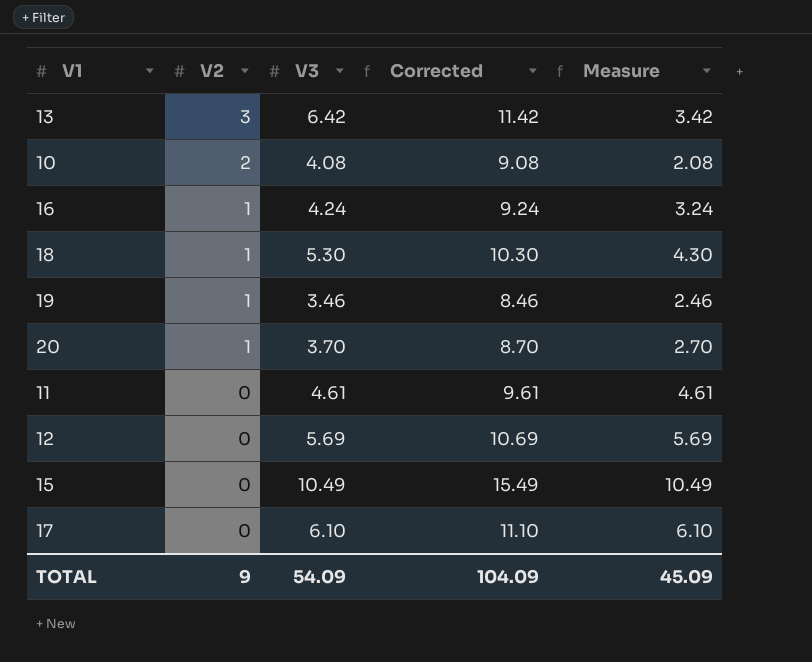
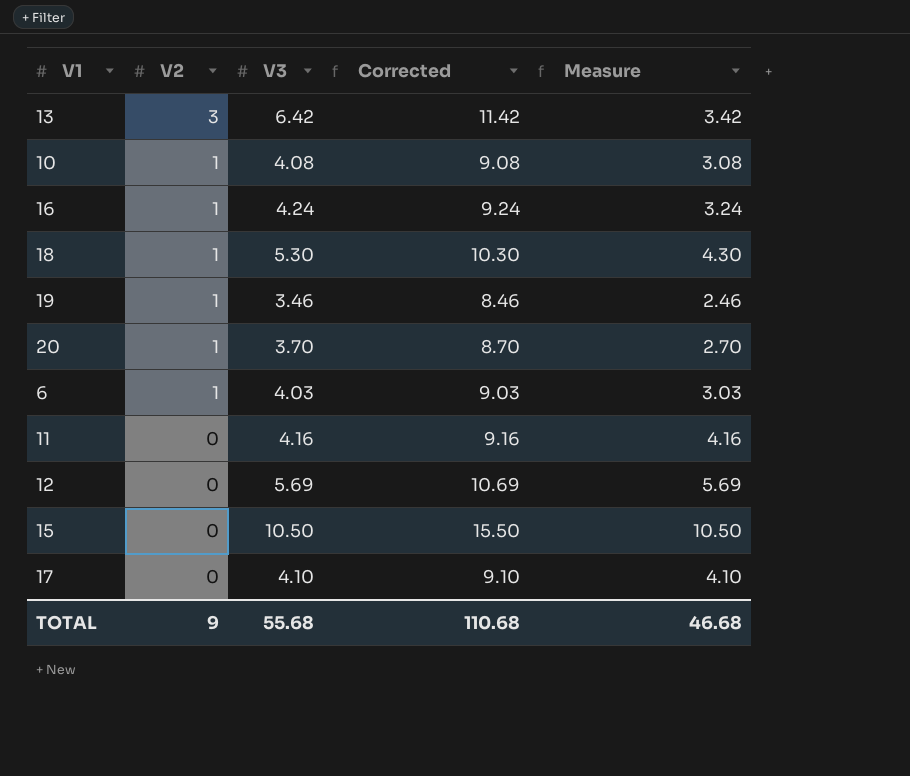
10 | V2: 2 -> 1
10 | Measure: 2.08 -> 3.08
row 6: none -> 1 | 4.03 | 9.03 | 3.03
11 | V3: 4.61 -> 4.16
11 | Corrected: 9.61 -> 9.16
11 | Measure: 4.61 -> 4.16
15 | V3: 10.49 -> 10.50
15 | Corrected: 15.49 -> 15.50
15 | Measure: 10.49 -> 10.50
17 | V3: 6.10 -> 4.10
17 | Corrected: 11.10 -> 9.10
17 | Measure: 6.10 -> 4.10
TOTAL | V3: 54.09 -> 55.68
TOTAL | Corrected: 104.09 -> 110.68
TOTAL | Measure: 45.09 -> 46.68

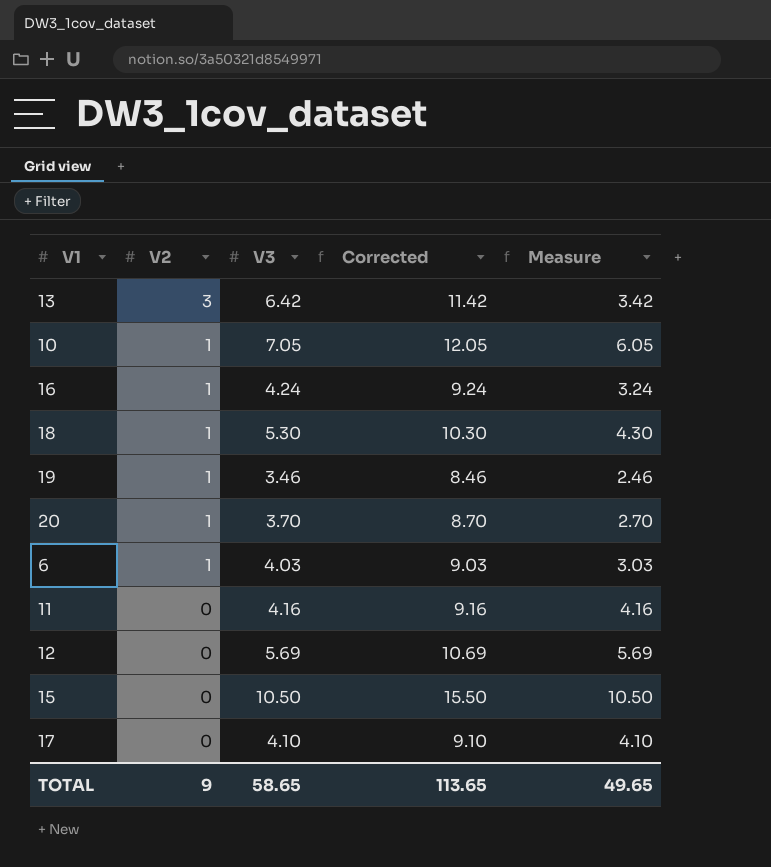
10 | V3: 4.08 -> 7.05
10 | Corrected: 9.08 -> 12.05
10 | Measure: 3.08 -> 6.05
TOTAL | V3: 55.68 -> 58.65
TOTAL | Corrected: 110.68 -> 113.65
TOTAL | Measure: 46.68 -> 49.65

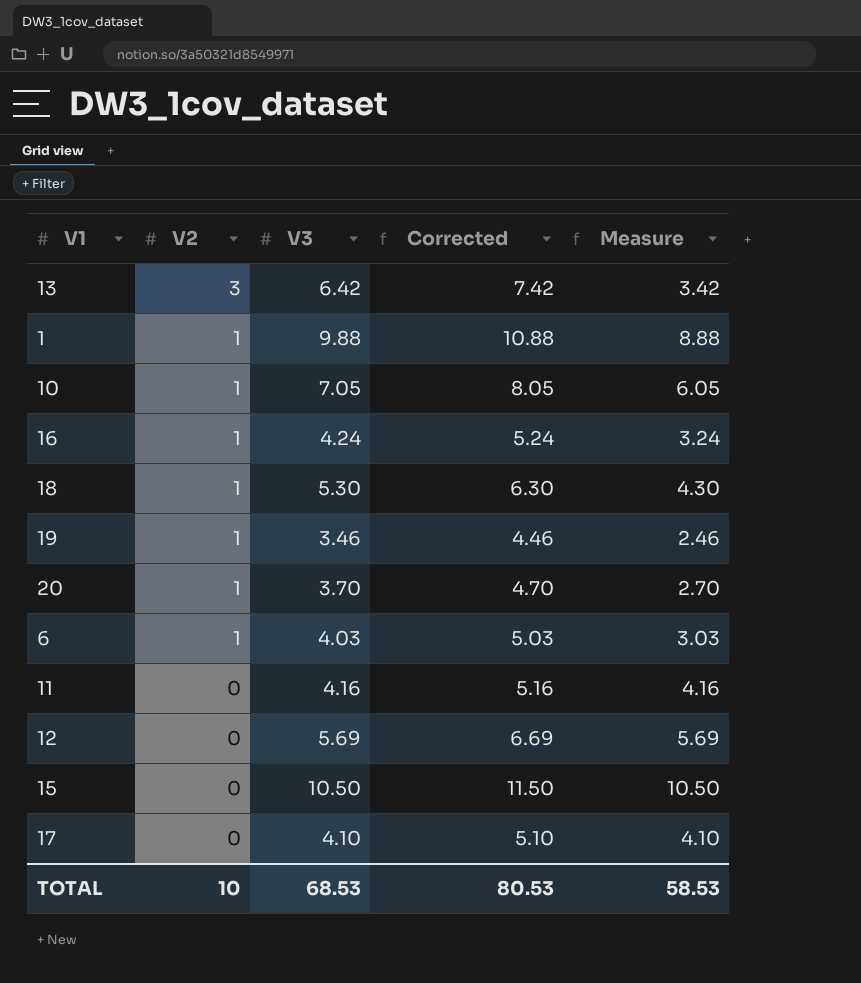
column Corrected | formula: [V3] + 5 -> [V3] + 1
row 1: none -> 1 | 9.88 | 10.88 | 8.88
TOTAL | V2: 9 -> 10
TOTAL | V3: 58.65 -> 68.53
TOTAL | Corrected: 113.65 -> 80.53
TOTAL | Measure: 49.65 -> 58.53

